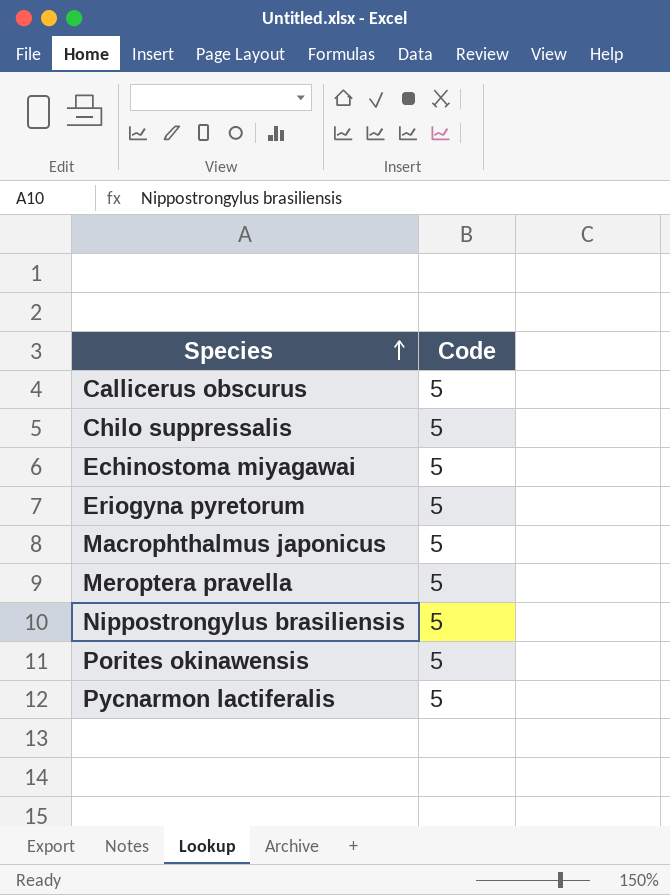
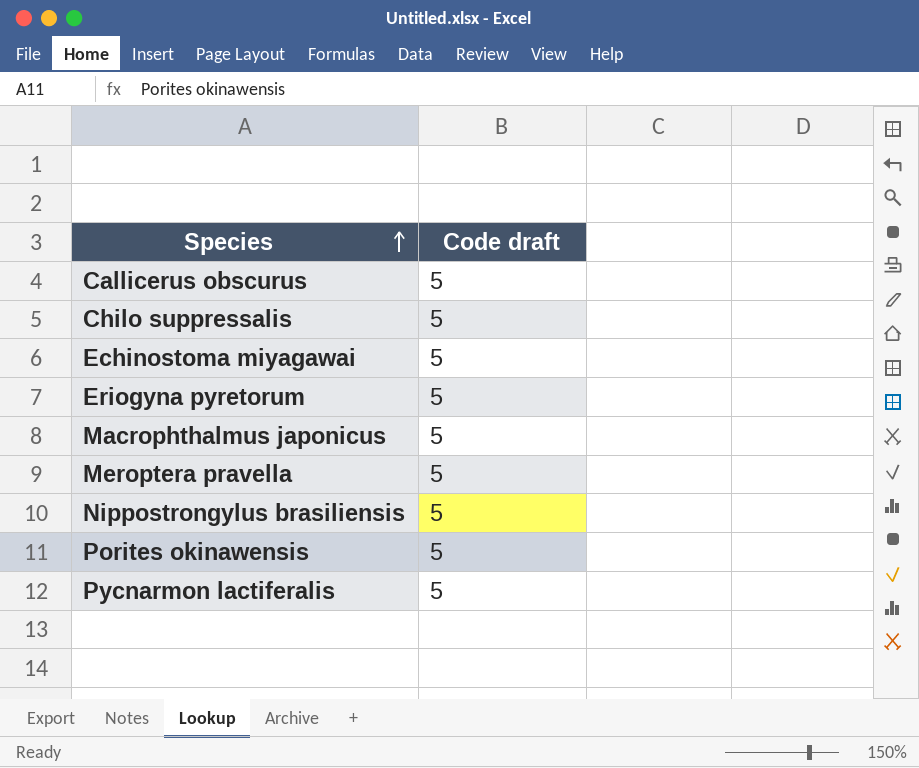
column name: Code -> Code draft

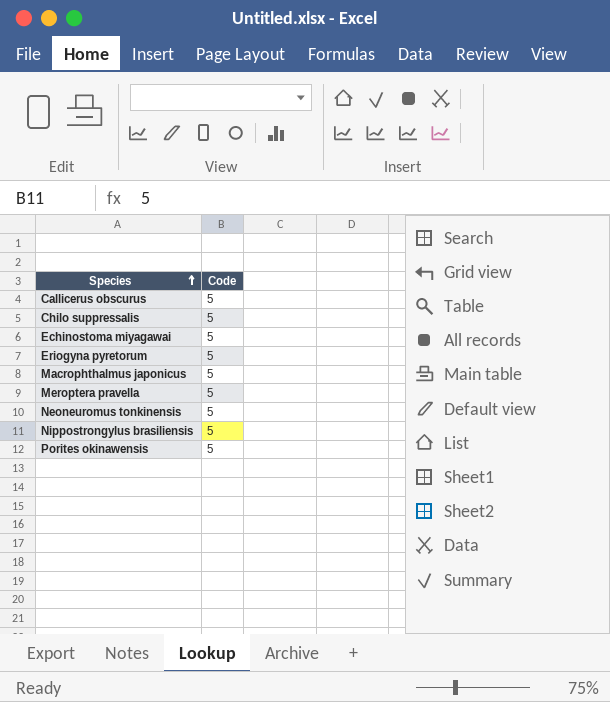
column name: Code draft -> Code
row Pycnarmon lactiferalis: 5 -> none
row Neoneuromus tonkinensis: none -> 5

